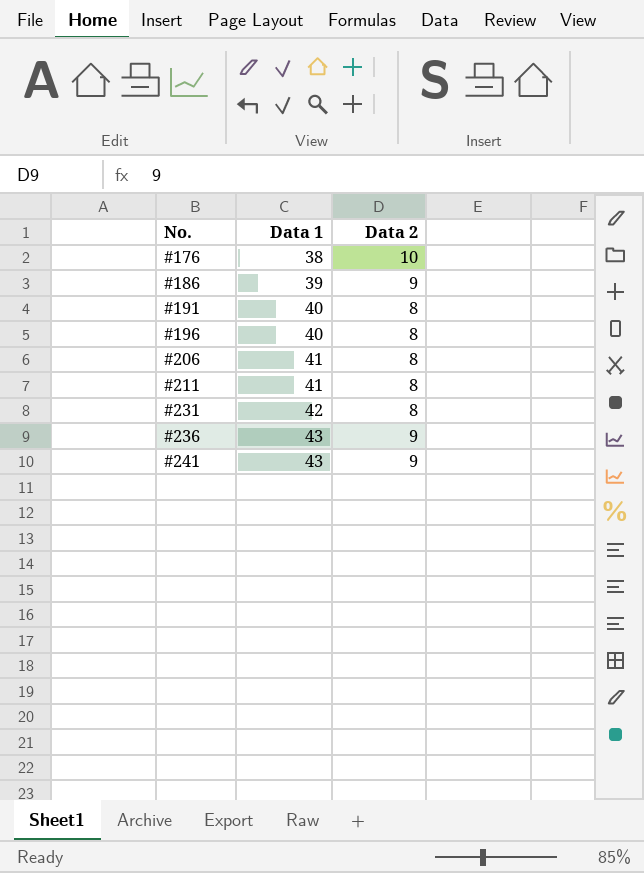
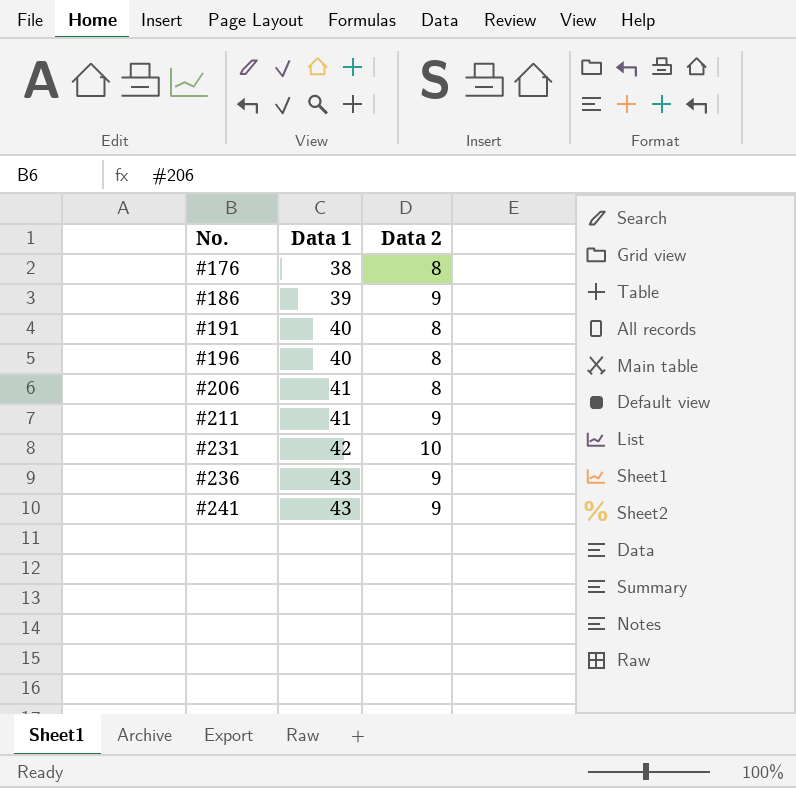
#176 | Data 2: 10 -> 8
#211 | Data 2: 8 -> 9
#231 | Data 2: 8 -> 10

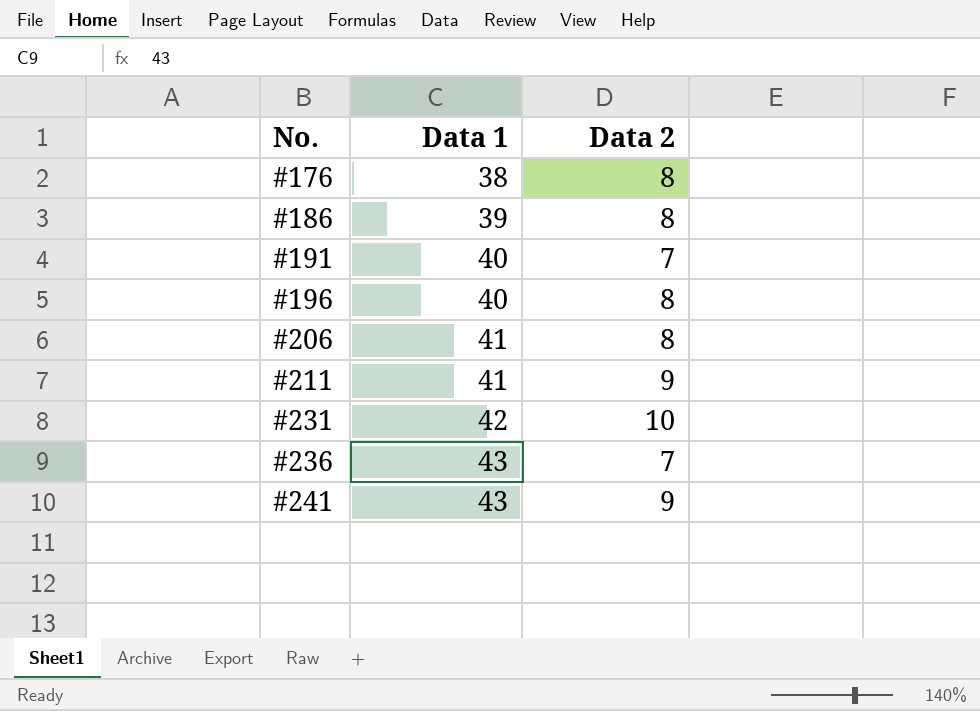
#186 | Data 2: 9 -> 8
#191 | Data 2: 8 -> 7
#236 | Data 2: 9 -> 7

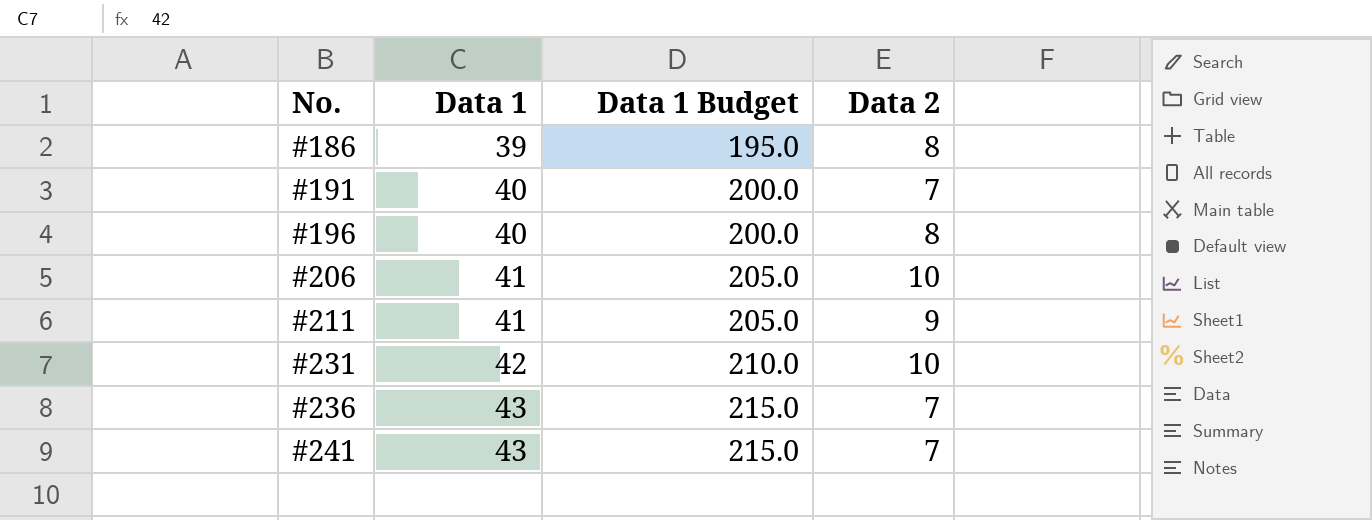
column Data 1 Budget | formula: none -> [Data 1] * 5
row #176: 38 | 8 -> none
#206 | Data 2: 8 -> 10
#241 | Data 2: 9 -> 7

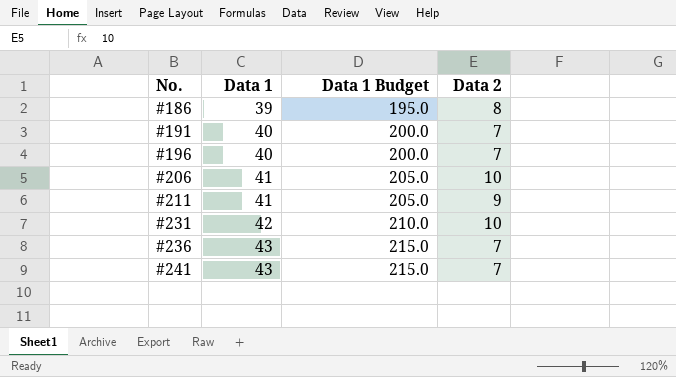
#196 | Data 2: 8 -> 7

